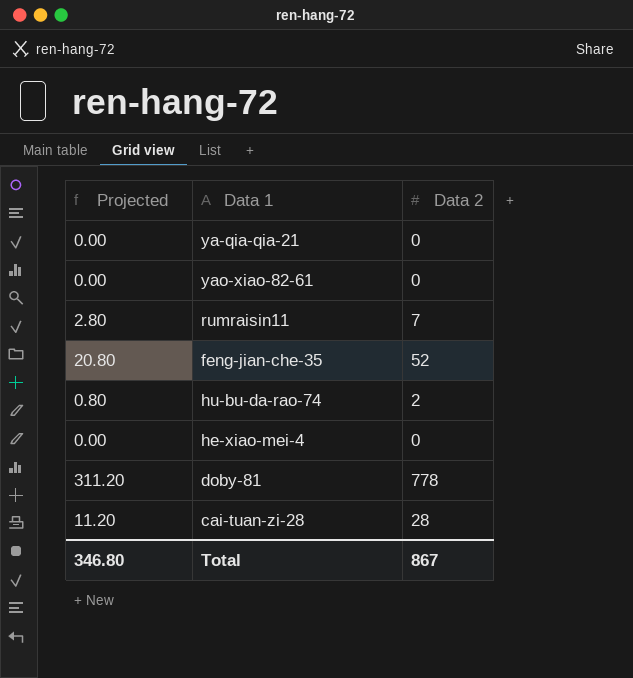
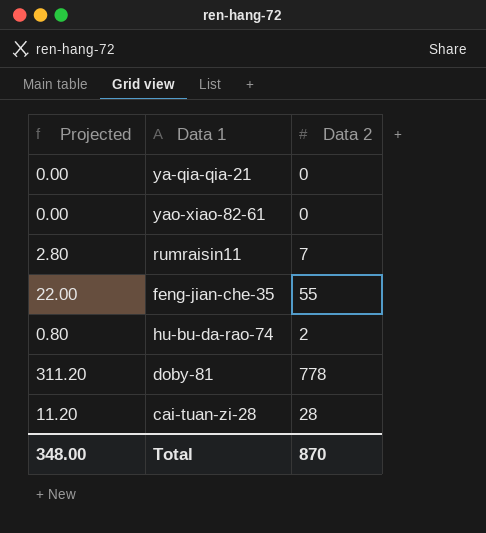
row he-xiao-mei-4: 0.00 | 0 -> none
feng-jian-che-35 | Projected: 20.80 -> 22.00
feng-jian-che-35 | Data 2: 52 -> 55
Total | Projected: 346.80 -> 348.00
Total | Data 2: 867 -> 870

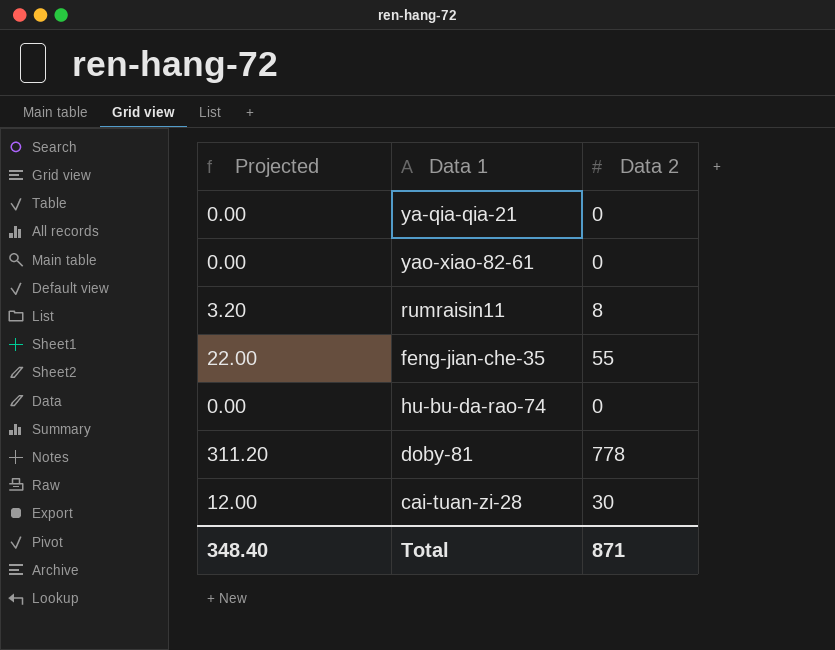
rumraisin11 | Projected: 2.80 -> 3.20
rumraisin11 | Data 2: 7 -> 8
hu-bu-da-rao-74 | Projected: 0.80 -> 0.00
hu-bu-da-rao-74 | Data 2: 2 -> 0
cai-tuan-zi-28 | Projected: 11.20 -> 12.00
cai-tuan-zi-28 | Data 2: 28 -> 30
Total | Projected: 348.00 -> 348.40
Total | Data 2: 870 -> 871

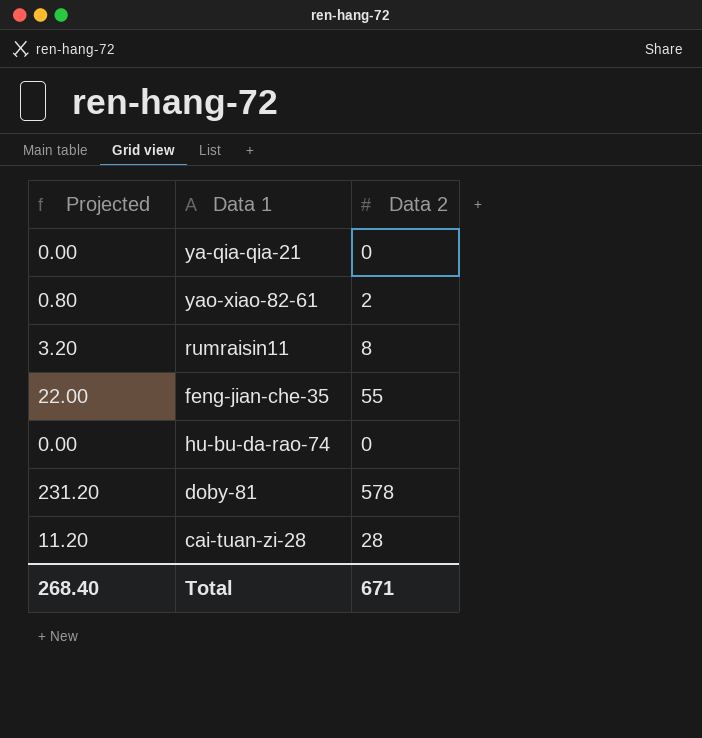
yao-xiao-82-61 | Projected: 0.00 -> 0.80
yao-xiao-82-61 | Data 2: 0 -> 2
doby-81 | Projected: 311.20 -> 231.20
doby-81 | Data 2: 778 -> 578
cai-tuan-zi-28 | Projected: 12.00 -> 11.20
cai-tuan-zi-28 | Data 2: 30 -> 28
Total | Projected: 348.40 -> 268.40
Total | Data 2: 871 -> 671

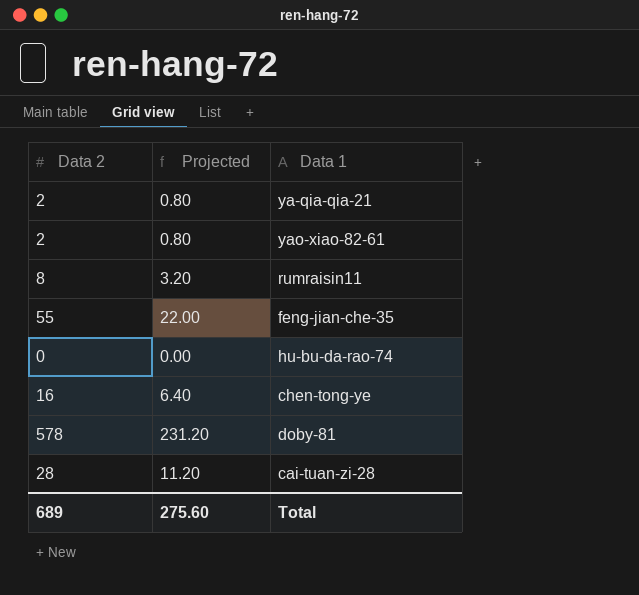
column Data 2 | position: 3 -> 1
ya-qia-qia-21 | Data 2: 0 -> 2
ya-qia-qia-21 | Projected: 0.00 -> 0.80
row chen-tong-ye: none -> 16 | 6.40
Total | Data 2: 671 -> 689
Total | Projected: 268.40 -> 275.60

